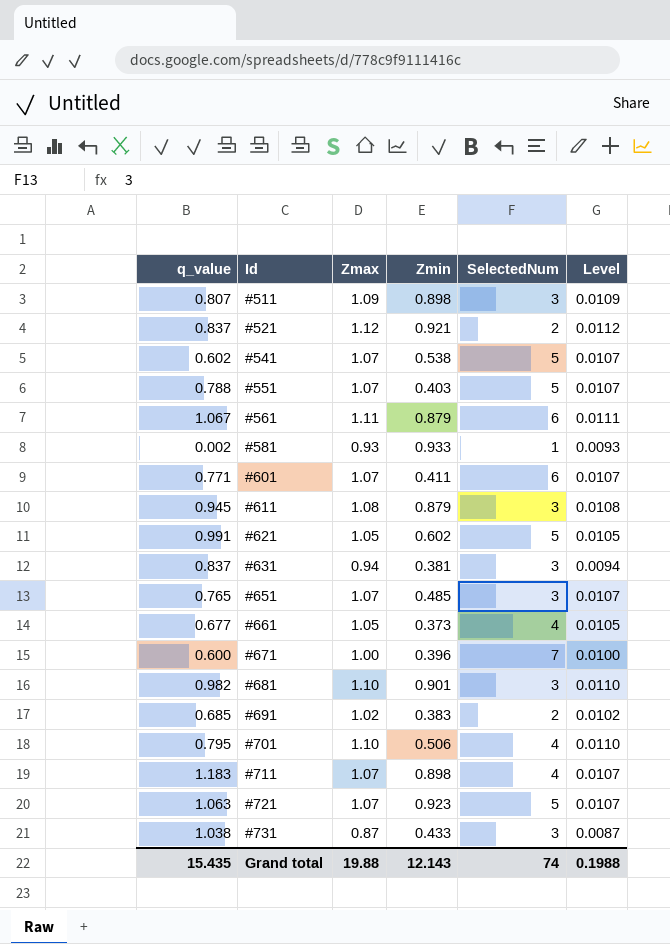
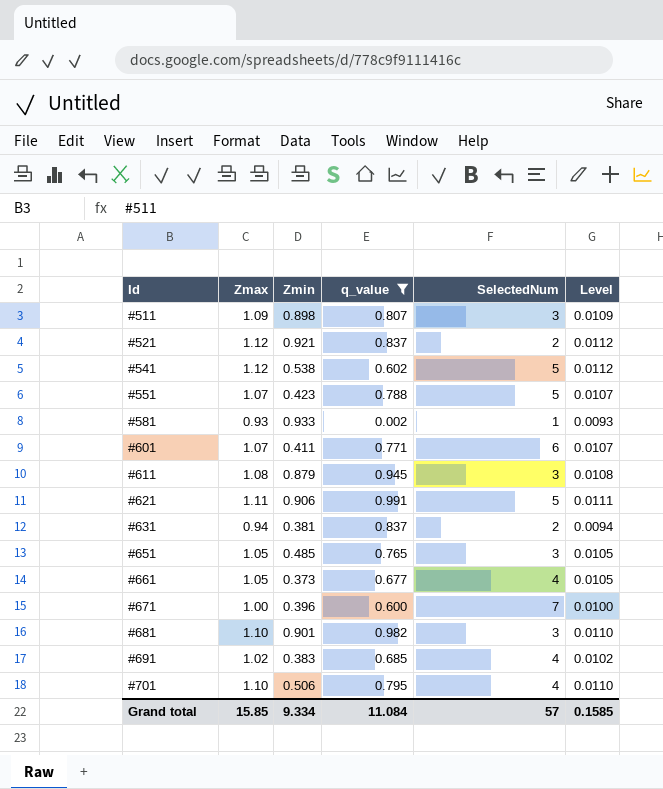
filter: none -> q_value <= 0.991
column q_value | position: 1 -> 4
#541 | Zmax: 1.07 -> 1.12
#541 | Level: 0.0107 -> 0.0112
#551 | Zmin: 0.403 -> 0.423
#621 | Zmax: 1.05 -> 1.11
#621 | Zmin: 0.602 -> 0.906
#621 | Level: 0.0105 -> 0.0111
#631 | SelectedNum: 3 -> 2
#651 | Zmax: 1.07 -> 1.05
#651 | Level: 0.0107 -> 0.0105
#691 | SelectedNum: 2 -> 4
Grand total | Zmax: 19.88 -> 15.85
Grand total | Zmin: 12.143 -> 9.334
Grand total | q_value: 15.435 -> 11.084
Grand total | SelectedNum: 74 -> 57
Grand total | Level: 0.1988 -> 0.1585

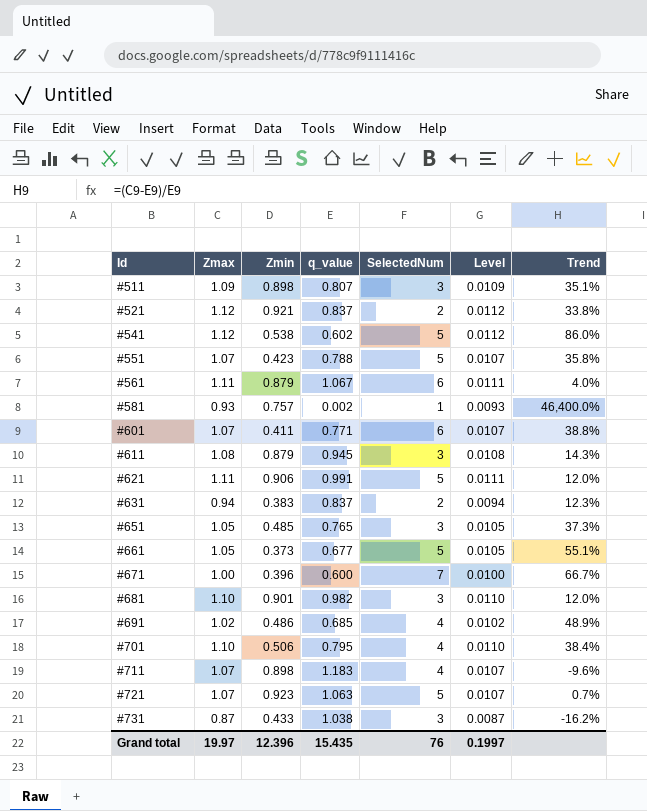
filter: q_value <= 0.991 -> none
column Trend | formula: none -> ([Zmax] - [q_value]) / [q_value]
#581 | Zmin: 0.933 -> 0.757
#631 | Zmin: 0.381 -> 0.383
#661 | SelectedNum: 4 -> 5
#691 | Zmin: 0.383 -> 0.486
Grand total | Zmax: 15.85 -> 19.97
Grand total | Zmin: 9.334 -> 12.396
Grand total | q_value: 11.084 -> 15.435
Grand total | SelectedNum: 57 -> 76
Grand total | Level: 0.1585 -> 0.1997

